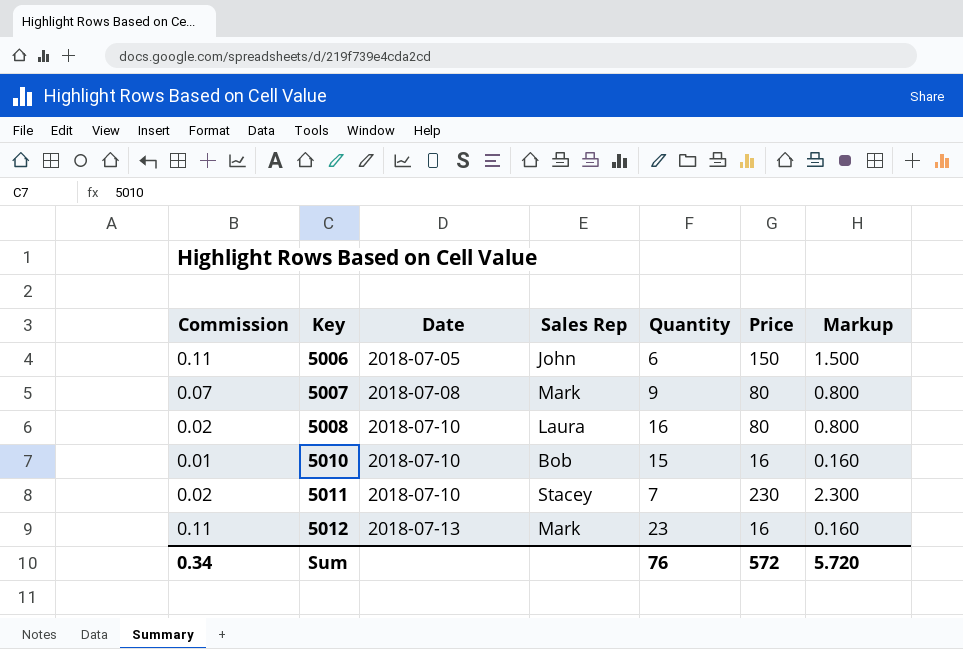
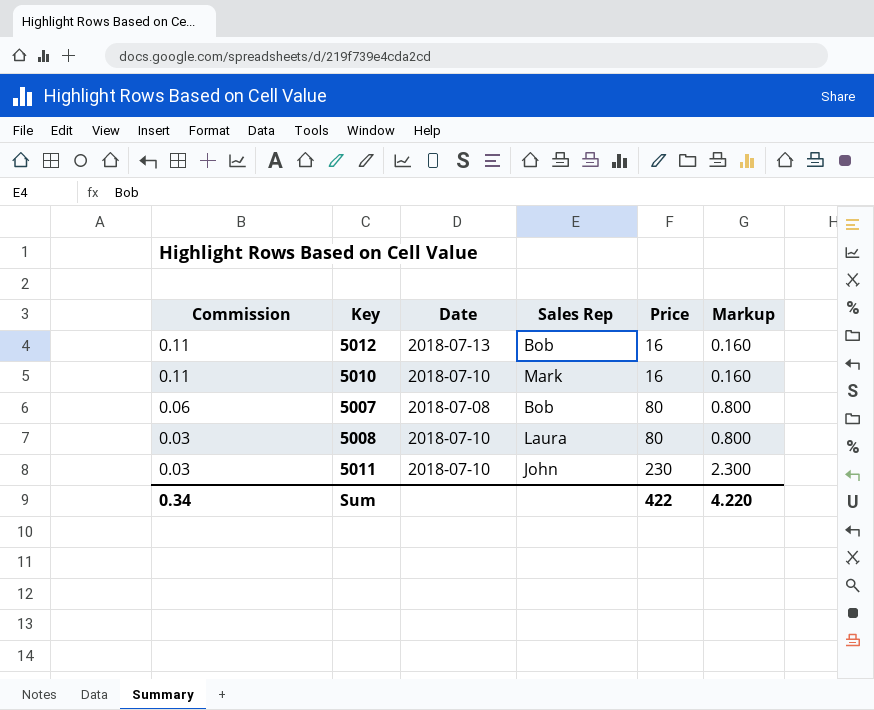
row order: Key ascending -> Commission descending
column Quantity | position: 5 -> none
row 5006: 0.11 | 2018-07-05 | John | 6 | 150 | 1.500 -> none
5012 | Sales Rep: Mark -> Bob
5010 | Commission: 0.01 -> 0.11
5010 | Sales Rep: Bob -> Mark
5007 | Commission: 0.07 -> 0.06
5007 | Sales Rep: Mark -> Bob
5008 | Commission: 0.02 -> 0.03
5011 | Commission: 0.02 -> 0.03
5011 | Sales Rep: Stacey -> John
Sum | Price: 572 -> 422
Sum | Markup: 5.720 -> 4.220

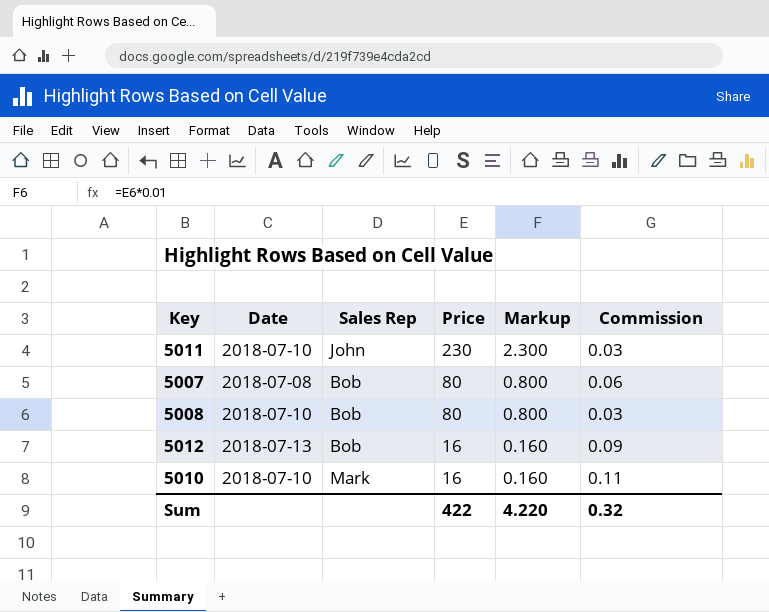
row order: Commission descending -> Price descending
column Commission | position: 1 -> 6
5008 | Sales Rep: Laura -> Bob
5012 | Commission: 0.11 -> 0.09
Sum | Commission: 0.34 -> 0.32

